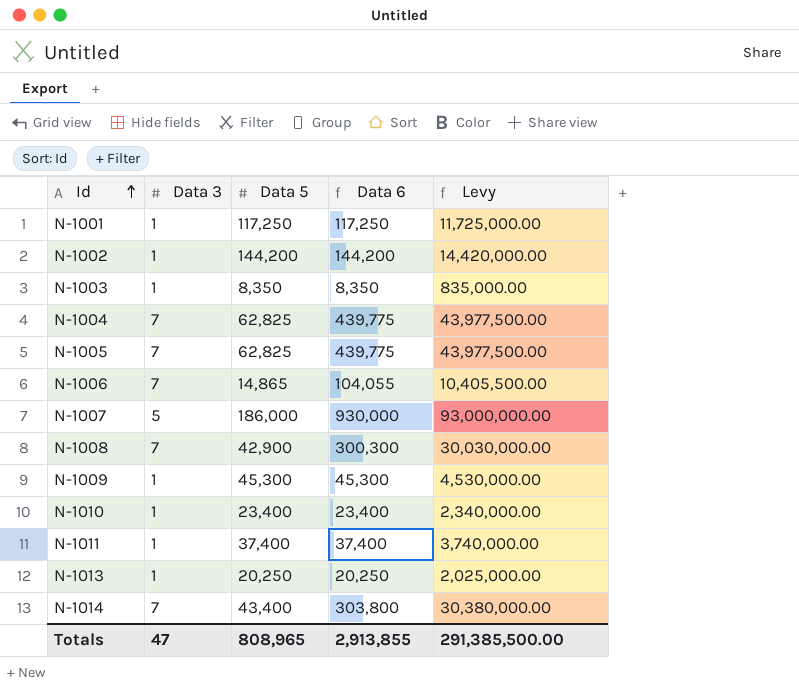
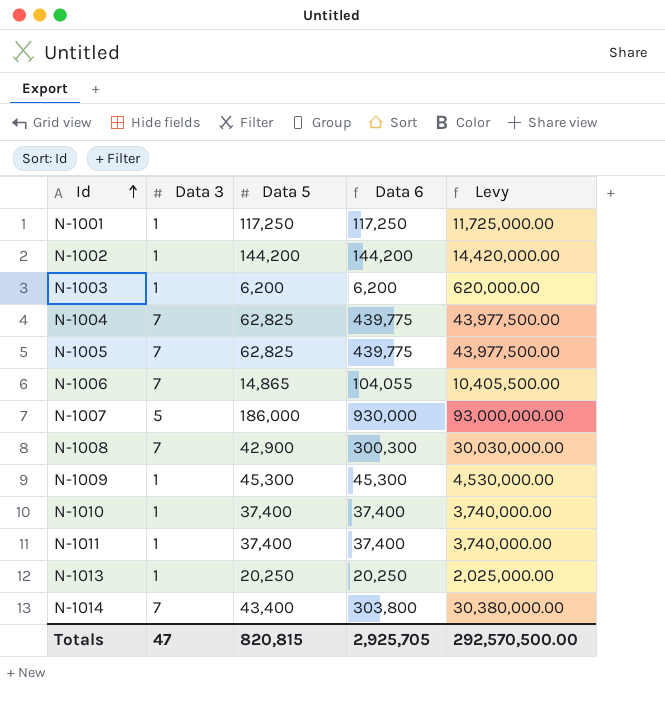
N-1003 | Data 5: 8,350 -> 6,200
N-1003 | Data 6: 8,350 -> 6,200
N-1003 | Levy: 835,000.00 -> 620,000.00
N-1010 | Data 5: 23,400 -> 37,400
N-1010 | Data 6: 23,400 -> 37,400
N-1010 | Levy: 2,340,000.00 -> 3,740,000.00
Totals | Data 5: 808,965 -> 820,815
Totals | Data 6: 2,913,855 -> 2,925,705
Totals | Levy: 291,385,500.00 -> 292,570,500.00

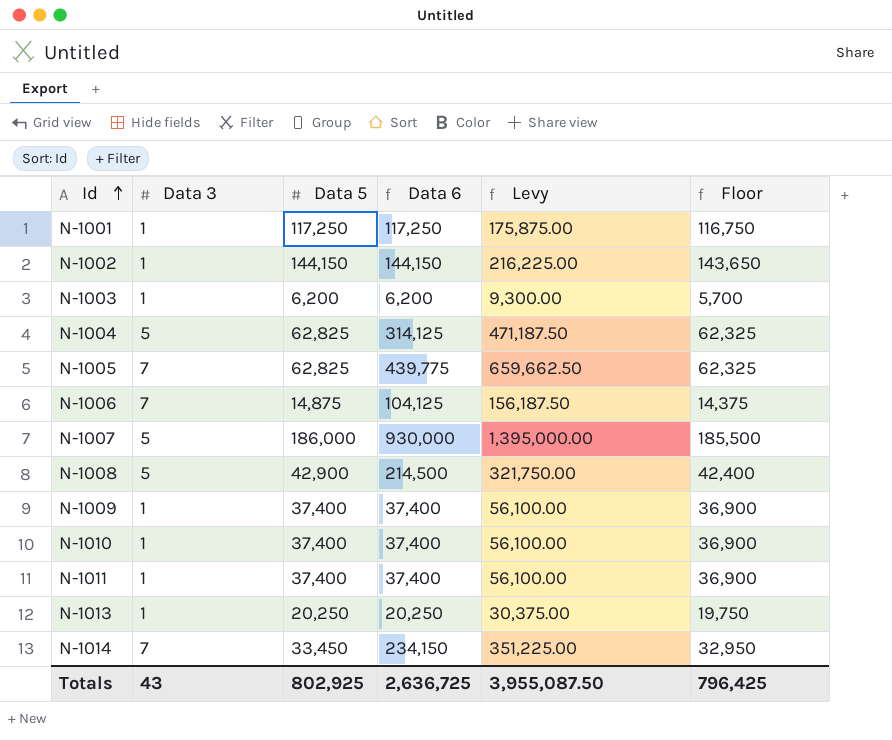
column Levy | formula: [Data 6] * 100 -> [Data 6] * 1.5
column Floor | formula: none -> [Data 5] - 500
N-1002 | Data 5: 144,200 -> 144,150
N-1002 | Data 6: 144,200 -> 144,150
N-1004 | Data 3: 7 -> 5
N-1004 | Data 6: 439,775 -> 314,125
N-1006 | Data 5: 14,865 -> 14,875
N-1006 | Data 6: 104,055 -> 104,125
N-1008 | Data 3: 7 -> 5
N-1008 | Data 6: 300,300 -> 214,500
N-1009 | Data 5: 45,300 -> 37,400
N-1009 | Data 6: 45,300 -> 37,400
N-1014 | Data 5: 43,400 -> 33,450
N-1014 | Data 6: 303,800 -> 234,150
Totals | Data 3: 47 -> 43
Totals | Data 5: 820,815 -> 802,925
Totals | Data 6: 2,925,705 -> 2,636,725
Totals | Levy: 292,570,500.00 -> 3,955,087.50

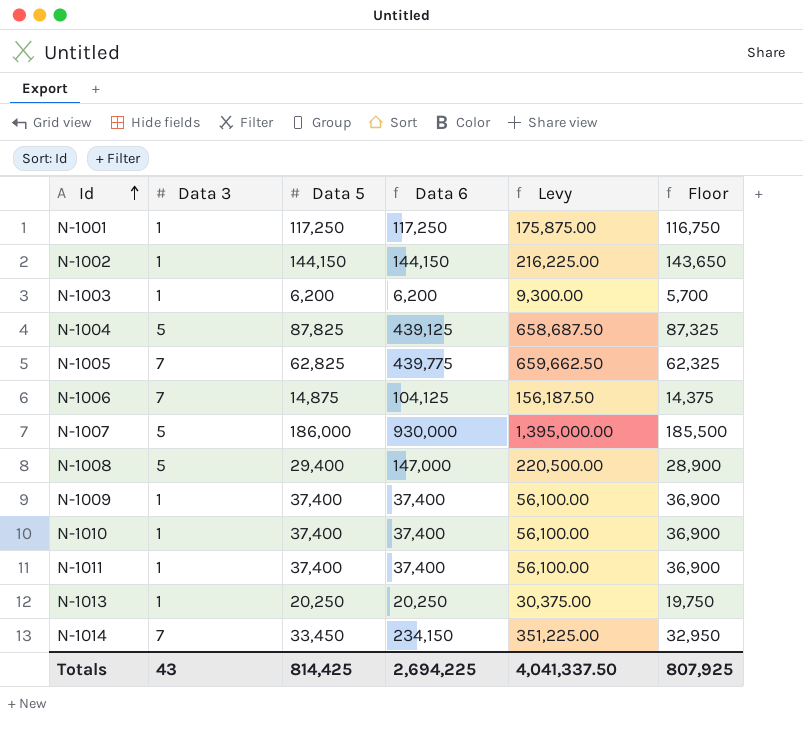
N-1004 | Data 5: 62,825 -> 87,825
N-1004 | Data 6: 314,125 -> 439,125
N-1004 | Levy: 471,187.50 -> 658,687.50
N-1004 | Floor: 62,325 -> 87,325
N-1008 | Data 5: 42,900 -> 29,400
N-1008 | Data 6: 214,500 -> 147,000
N-1008 | Levy: 321,750.00 -> 220,500.00
N-1008 | Floor: 42,400 -> 28,900
Totals | Data 5: 802,925 -> 814,425
Totals | Data 6: 2,636,725 -> 2,694,225
Totals | Levy: 3,955,087.50 -> 4,041,337.50
Totals | Floor: 796,425 -> 807,925

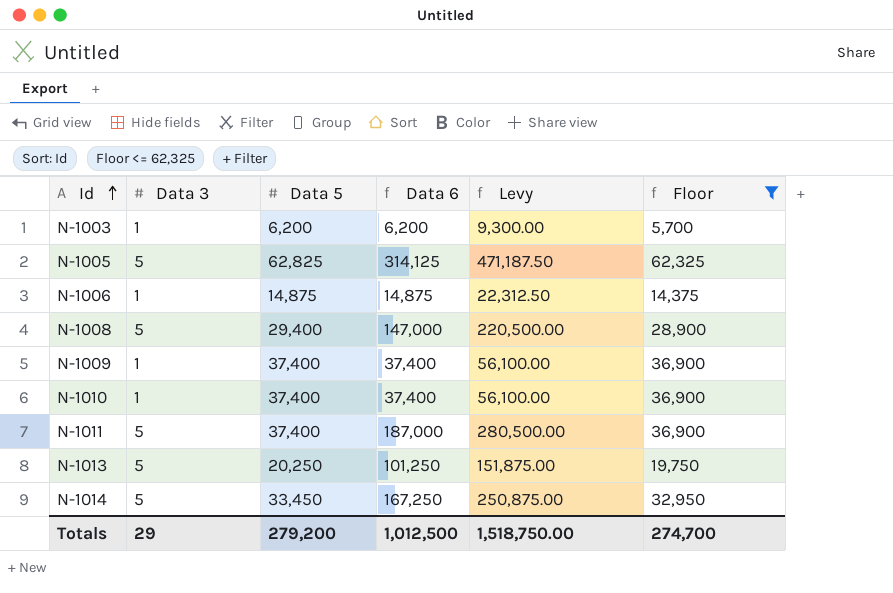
filter: none -> Floor <= 62,325
N-1005 | Data 3: 7 -> 5
N-1005 | Data 6: 439,775 -> 314,125
N-1005 | Levy: 659,662.50 -> 471,187.50
N-1006 | Data 3: 7 -> 1
N-1006 | Data 6: 104,125 -> 14,875
N-1006 | Levy: 156,187.50 -> 22,312.50
N-1011 | Data 3: 1 -> 5
N-1011 | Data 6: 37,400 -> 187,000
N-1011 | Levy: 56,100.00 -> 280,500.00
N-1013 | Data 3: 1 -> 5
N-1013 | Data 6: 20,250 -> 101,250
N-1013 | Levy: 30,375.00 -> 151,875.00
N-1014 | Data 3: 7 -> 5
N-1014 | Data 6: 234,150 -> 167,250
N-1014 | Levy: 351,225.00 -> 250,875.00
Totals | Data 3: 43 -> 29
Totals | Data 5: 814,425 -> 279,200
Totals | Data 6: 2,694,225 -> 1,012,500
Totals | Levy: 4,041,337.50 -> 1,518,750.00
Totals | Floor: 807,925 -> 274,700

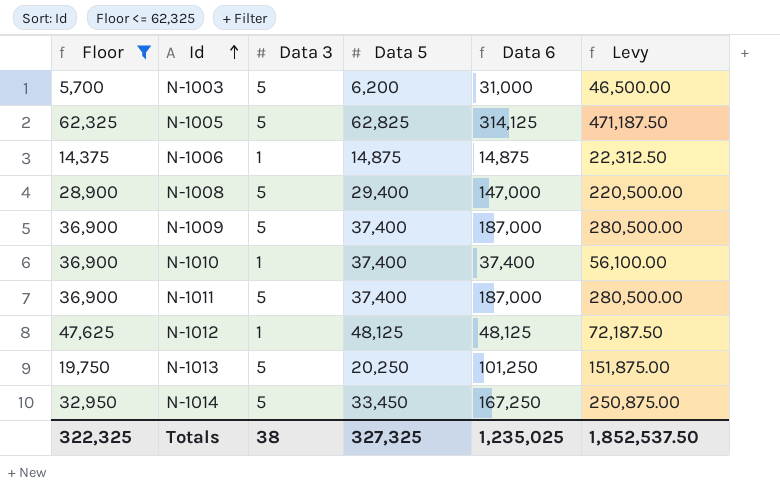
column Floor | position: 6 -> 1
N-1003 | Data 3: 1 -> 5
N-1003 | Data 6: 6,200 -> 31,000
N-1003 | Levy: 9,300.00 -> 46,500.00
N-1009 | Data 3: 1 -> 5
N-1009 | Data 6: 37,400 -> 187,000
N-1009 | Levy: 56,100.00 -> 280,500.00
row N-1012: none -> 47,625 | 1 | 48,125 | 48,125 | 72,187.50
Totals | Floor: 274,700 -> 322,325
Totals | Data 3: 29 -> 38
Totals | Data 5: 279,200 -> 327,325
Totals | Data 6: 1,012,500 -> 1,235,025
Totals | Levy: 1,518,750.00 -> 1,852,537.50

